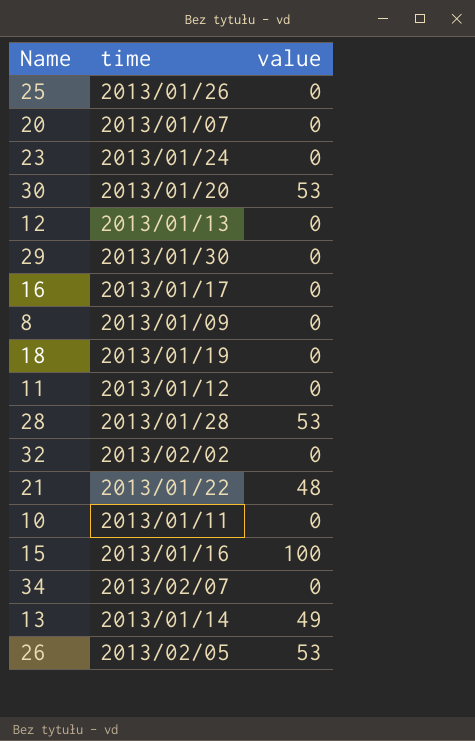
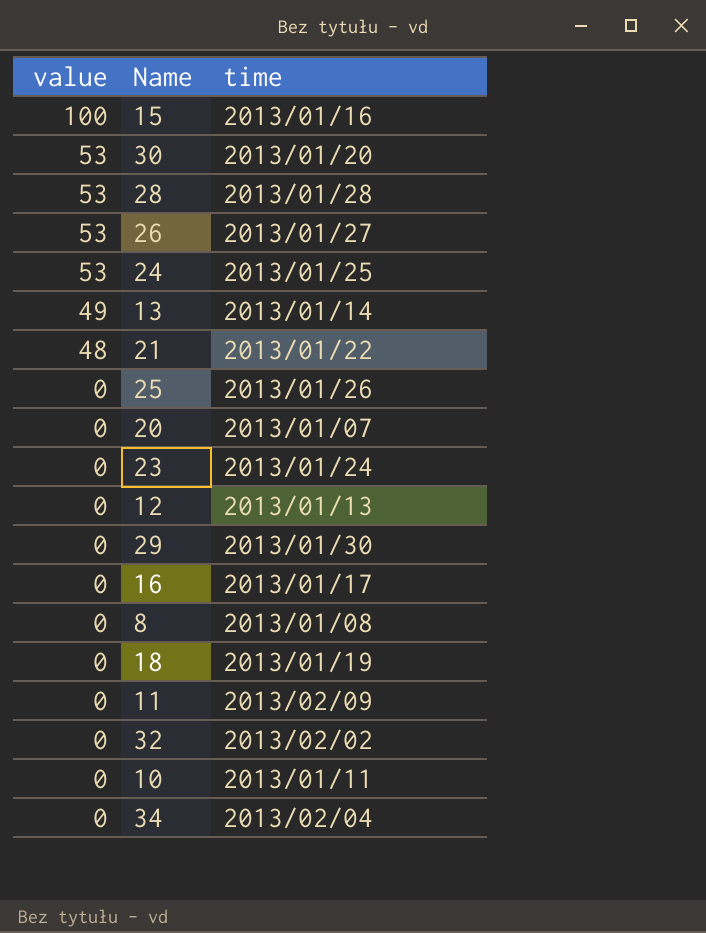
row order: none -> value descending
column value | position: 3 -> 1
26 | time: 2013/02/05 -> 2013/01/27
row 24: none -> 53 | 2013/01/25
8 | time: 2013/01/09 -> 2013/01/08
11 | time: 2013/01/12 -> 2013/02/09
34 | time: 2013/02/07 -> 2013/02/04

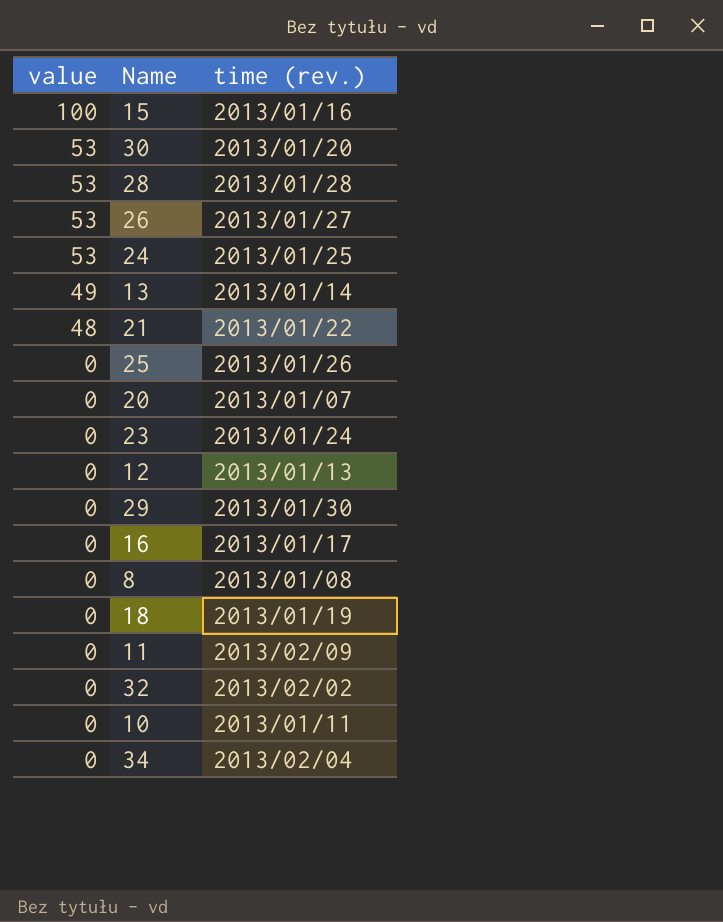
column name: time -> time (rev.)

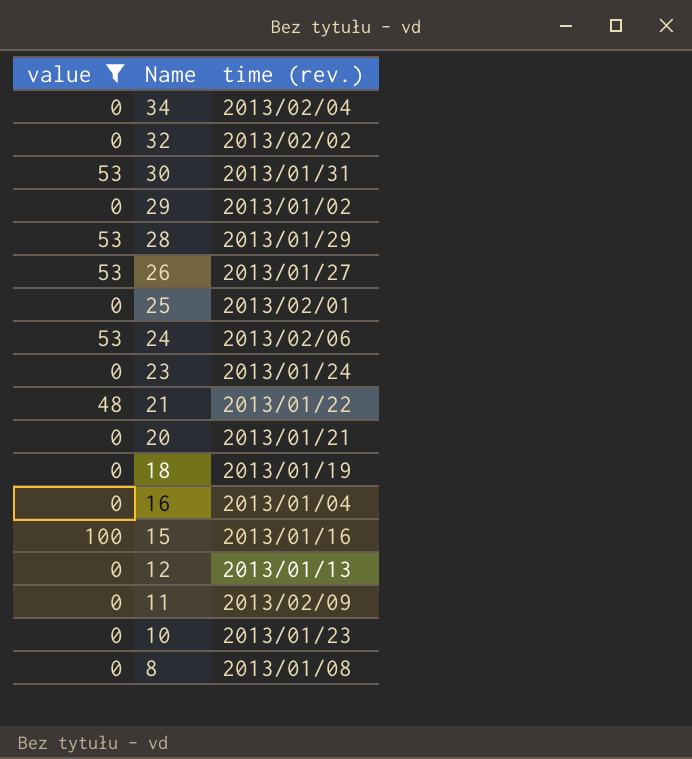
filter: none -> value != 49
row order: value descending -> Name descending
30 | time (rev.): 2013/01/20 -> 2013/01/31
29 | time (rev.): 2013/01/30 -> 2013/01/02
28 | time (rev.): 2013/01/28 -> 2013/01/29
25 | time (rev.): 2013/01/26 -> 2013/02/01
24 | time (rev.): 2013/01/25 -> 2013/02/06
20 | time (rev.): 2013/01/07 -> 2013/01/21
16 | time (rev.): 2013/01/17 -> 2013/01/04
10 | time (rev.): 2013/01/11 -> 2013/01/23

